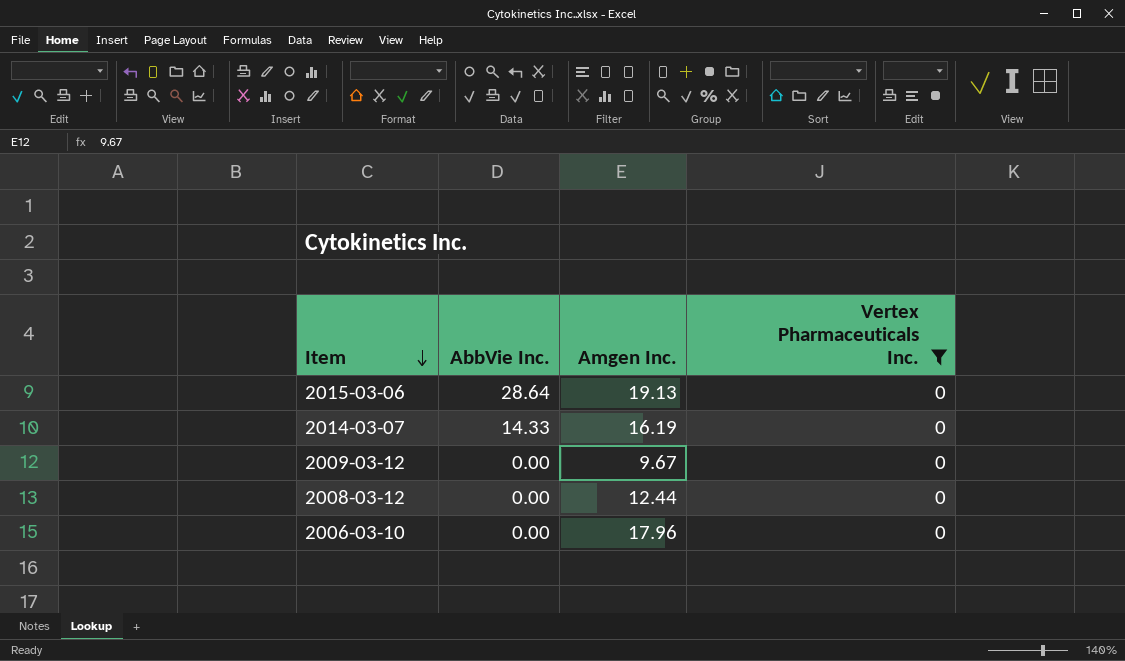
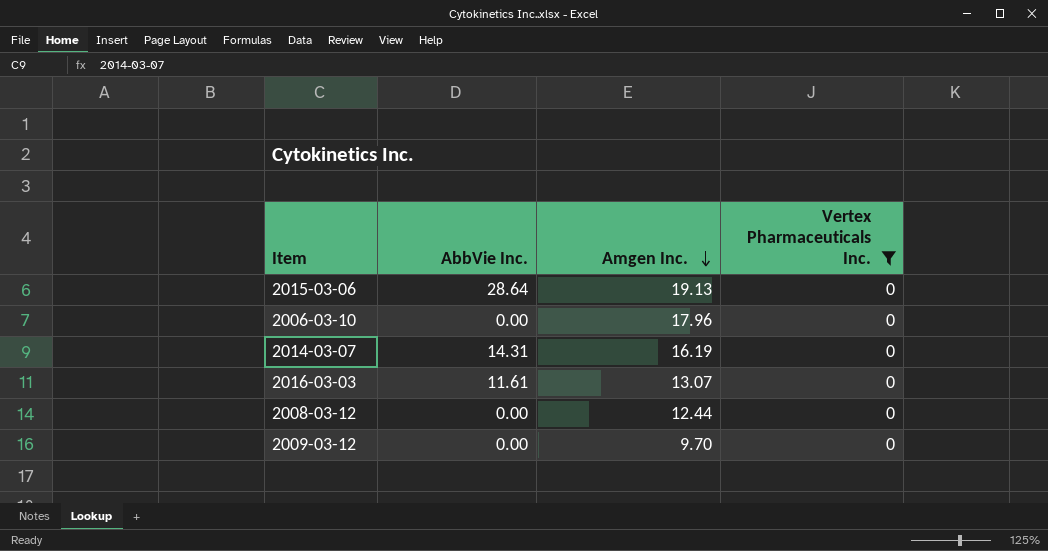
row order: Item descending -> Amgen Inc. descending
2014-03-07 | AbbVie Inc.: 14.33 -> 14.31
row 2016-03-03: none -> 11.61 | 13.07 | 0
2009-03-12 | Amgen Inc.: 9.67 -> 9.70

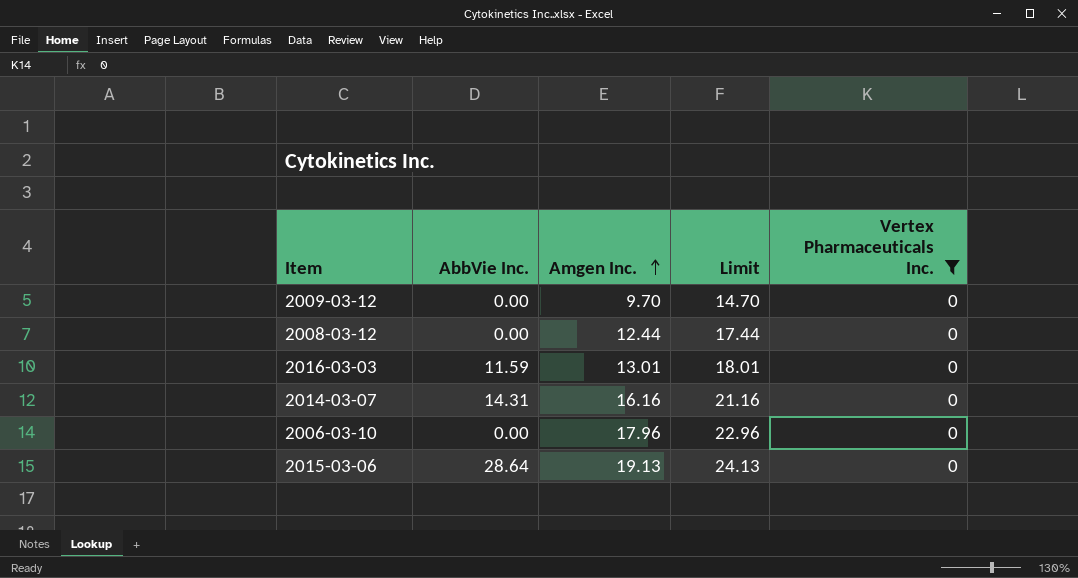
row order: Amgen Inc. descending -> Amgen Inc. ascending
column Limit | formula: none -> [Amgen Inc.] + 5
2016-03-03 | AbbVie Inc.: 11.61 -> 11.59
2016-03-03 | Amgen Inc.: 13.07 -> 13.01
2014-03-07 | Amgen Inc.: 16.19 -> 16.16

